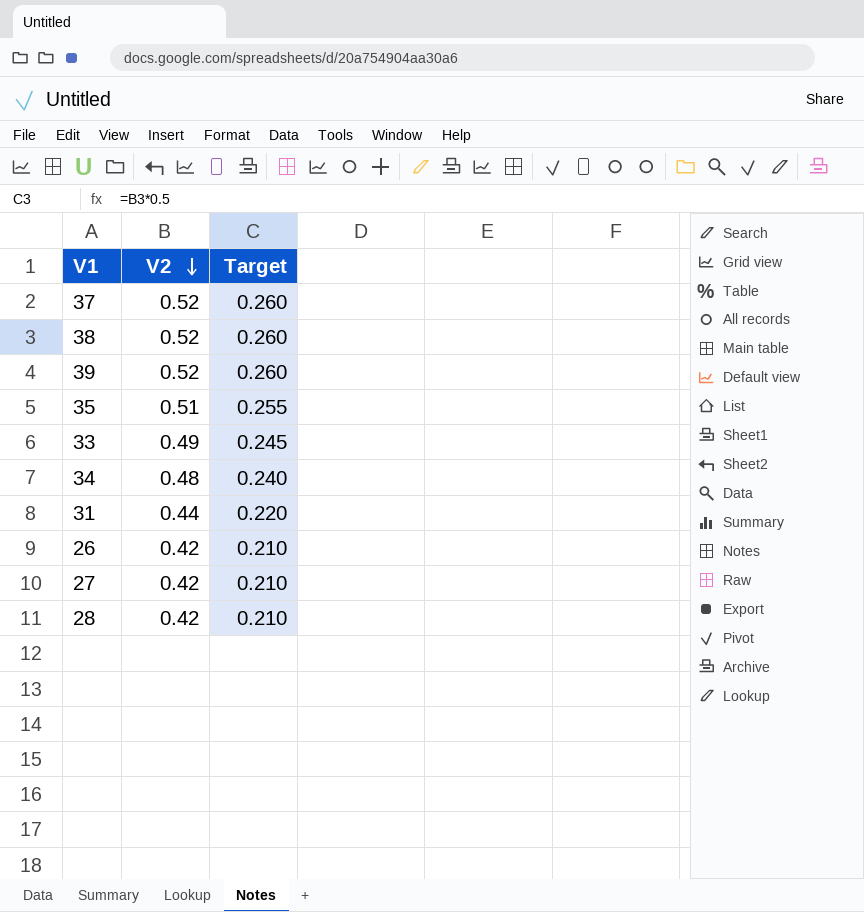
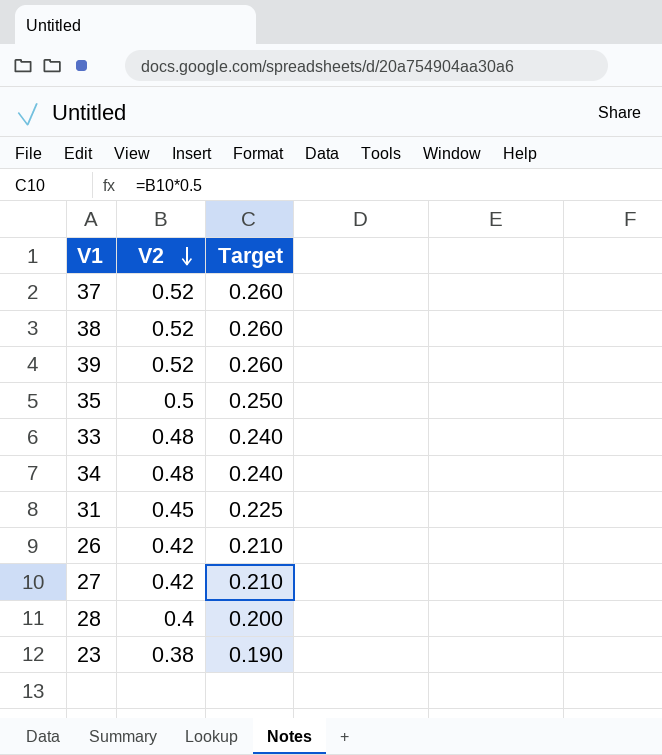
35 | V2: 0.51 -> 0.5
35 | Target: 0.255 -> 0.250
33 | V2: 0.49 -> 0.48
33 | Target: 0.245 -> 0.240
31 | V2: 0.44 -> 0.45
31 | Target: 0.220 -> 0.225
28 | V2: 0.42 -> 0.4
28 | Target: 0.210 -> 0.200
row 23: none -> 0.38 | 0.190

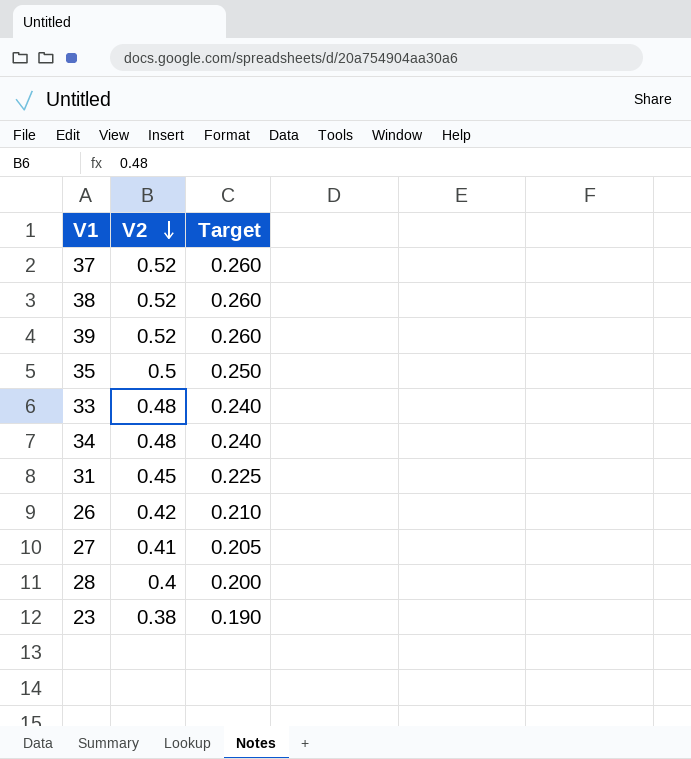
27 | V2: 0.42 -> 0.41
27 | Target: 0.210 -> 0.205

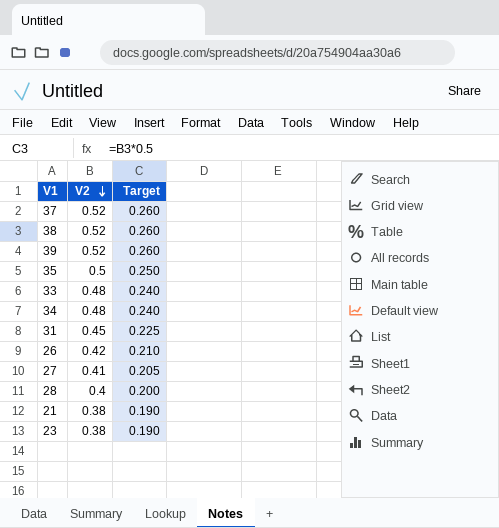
row 21: none -> 0.38 | 0.190

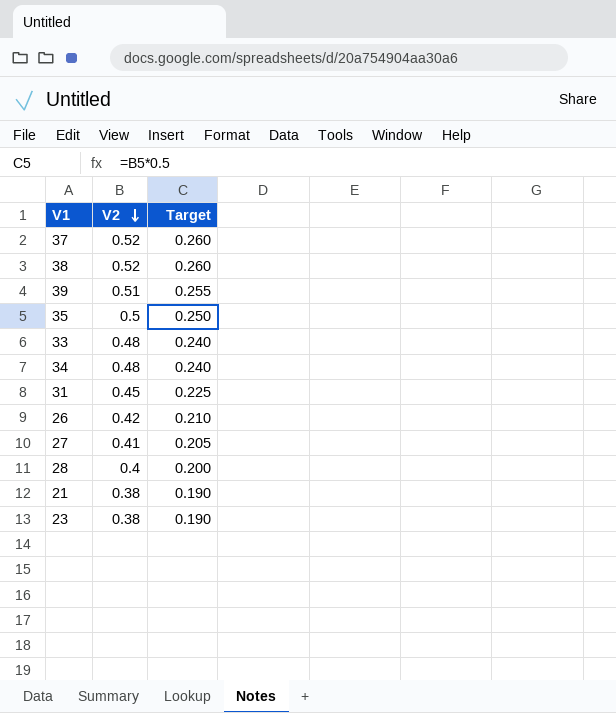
39 | V2: 0.52 -> 0.51
39 | Target: 0.260 -> 0.255

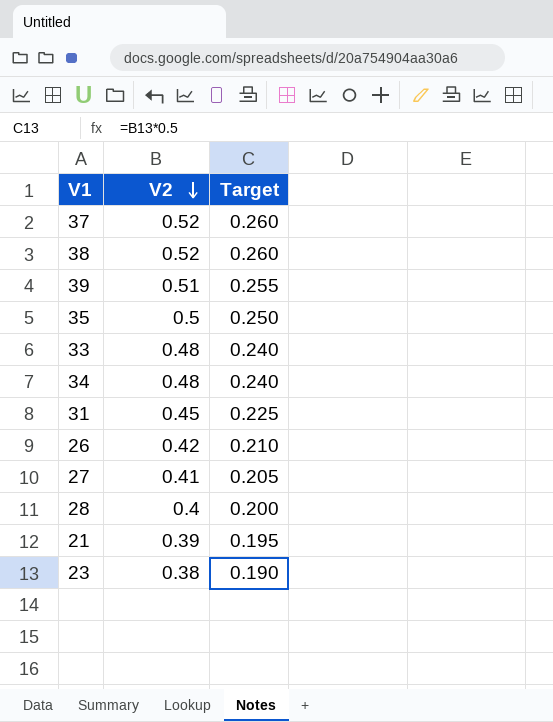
21 | V2: 0.38 -> 0.39
21 | Target: 0.190 -> 0.195

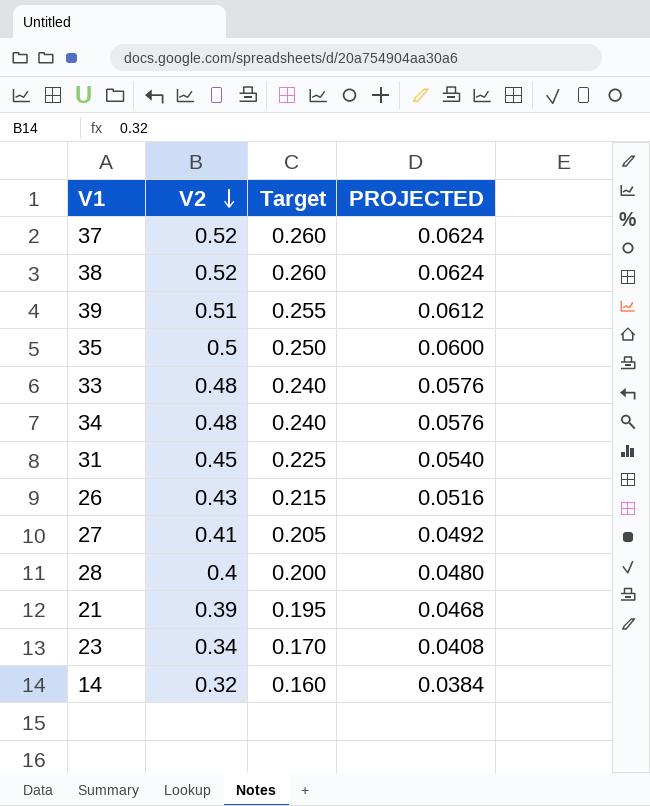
column PROJECTED | formula: none -> [V2] * 0.12
26 | V2: 0.42 -> 0.43
26 | Target: 0.210 -> 0.215
23 | V2: 0.38 -> 0.34
23 | Target: 0.190 -> 0.170
row 14: none -> 0.32 | 0.160 | 0.0384

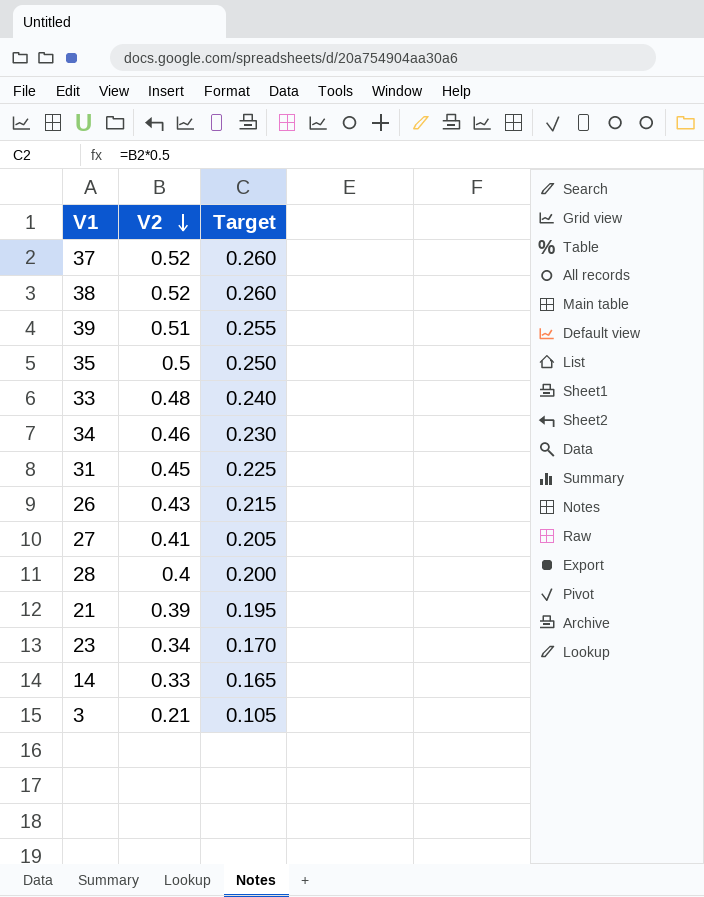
column PROJECTED | formula: [V2] * 0.12 -> none
34 | V2: 0.48 -> 0.46
34 | Target: 0.240 -> 0.230
14 | V2: 0.32 -> 0.33
14 | Target: 0.160 -> 0.165
row 3: none -> 0.21 | 0.105

